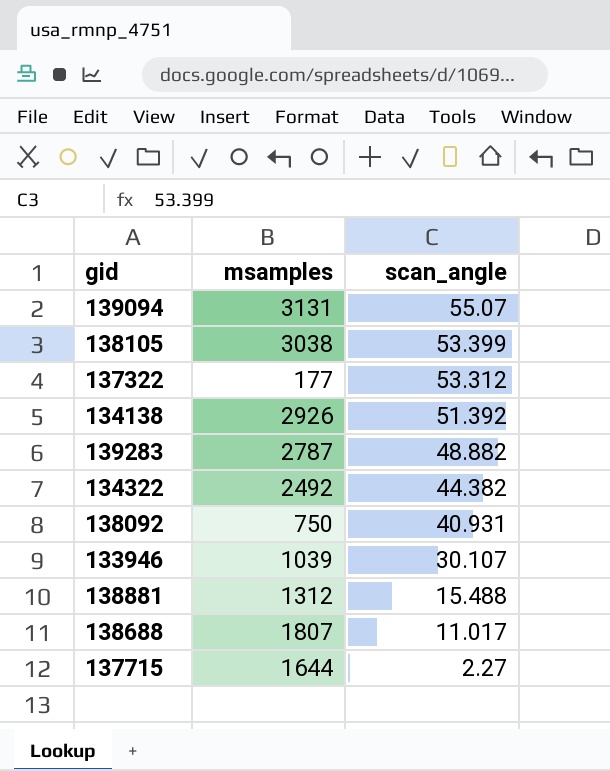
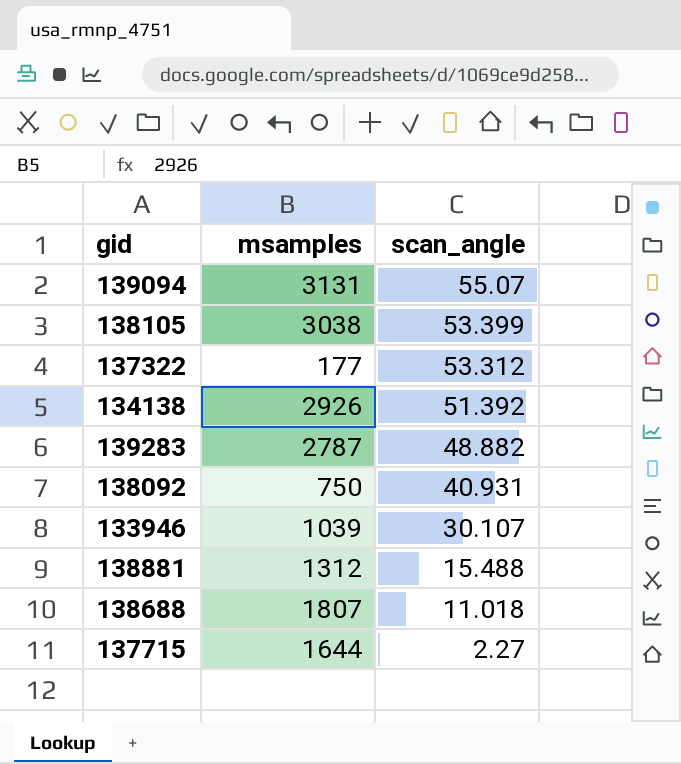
row 134322: 2492 | 44.382 -> none
138688 | scan_angle: 11.017 -> 11.018

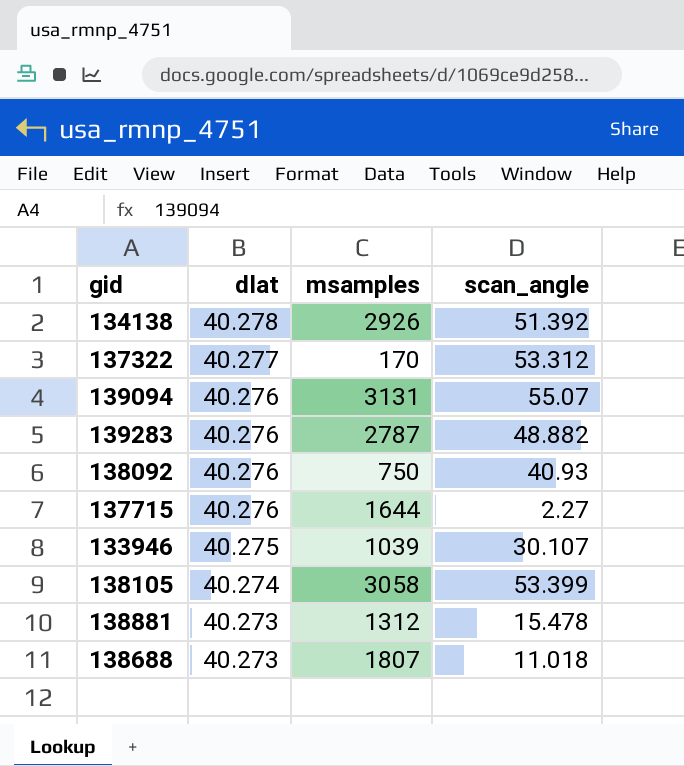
row order: scan_angle descending -> dlat descending
column dlat | position: none -> 2
137322 | msamples: 177 -> 170
138092 | scan_angle: 40.931 -> 40.93
138105 | msamples: 3038 -> 3058
138881 | scan_angle: 15.488 -> 15.478

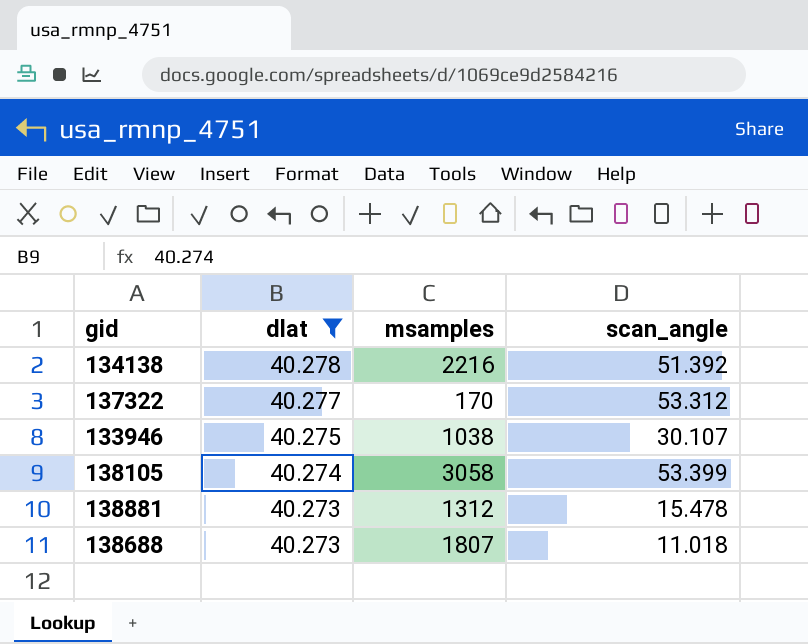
filter: none -> dlat != 40.276
134138 | msamples: 2926 -> 2216
133946 | msamples: 1039 -> 1038

